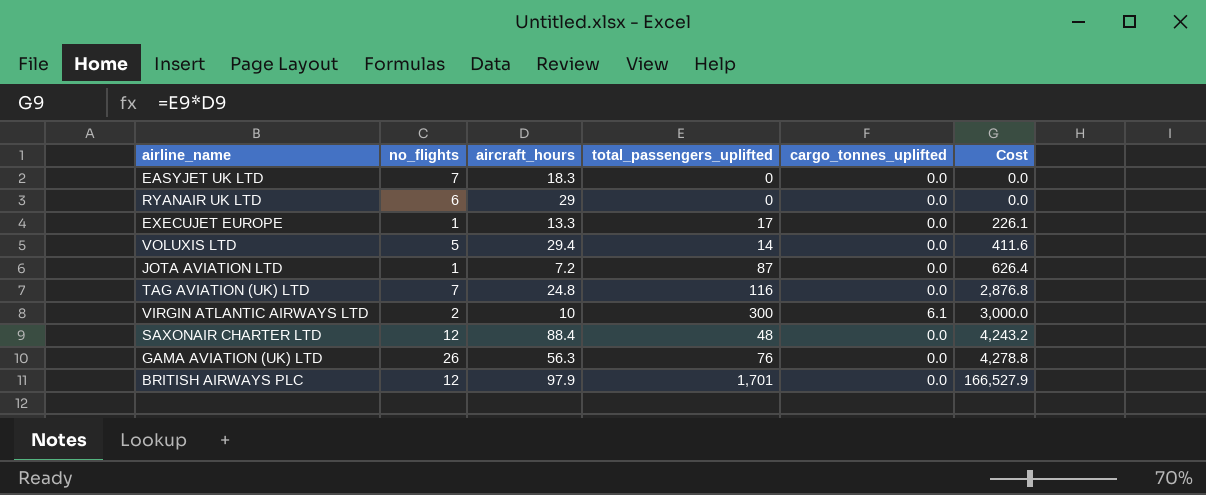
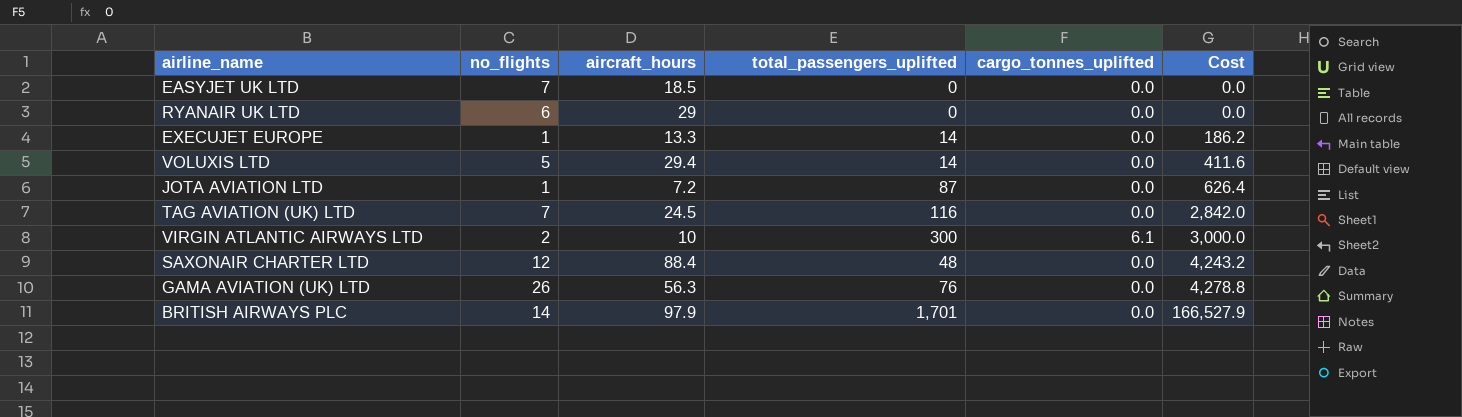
EASYJET UK LTD | aircraft_hours: 18.3 -> 18.5
EXECUJET EUROPE | total_passengers_uplifted: 17 -> 14
EXECUJET EUROPE | Cost: 226.1 -> 186.2
TAG AVIATION (UK) LTD | aircraft_hours: 24.8 -> 24.5
TAG AVIATION (UK) LTD | Cost: 2,876.8 -> 2,842.0
BRITISH AIRWAYS PLC | no_flights: 12 -> 14

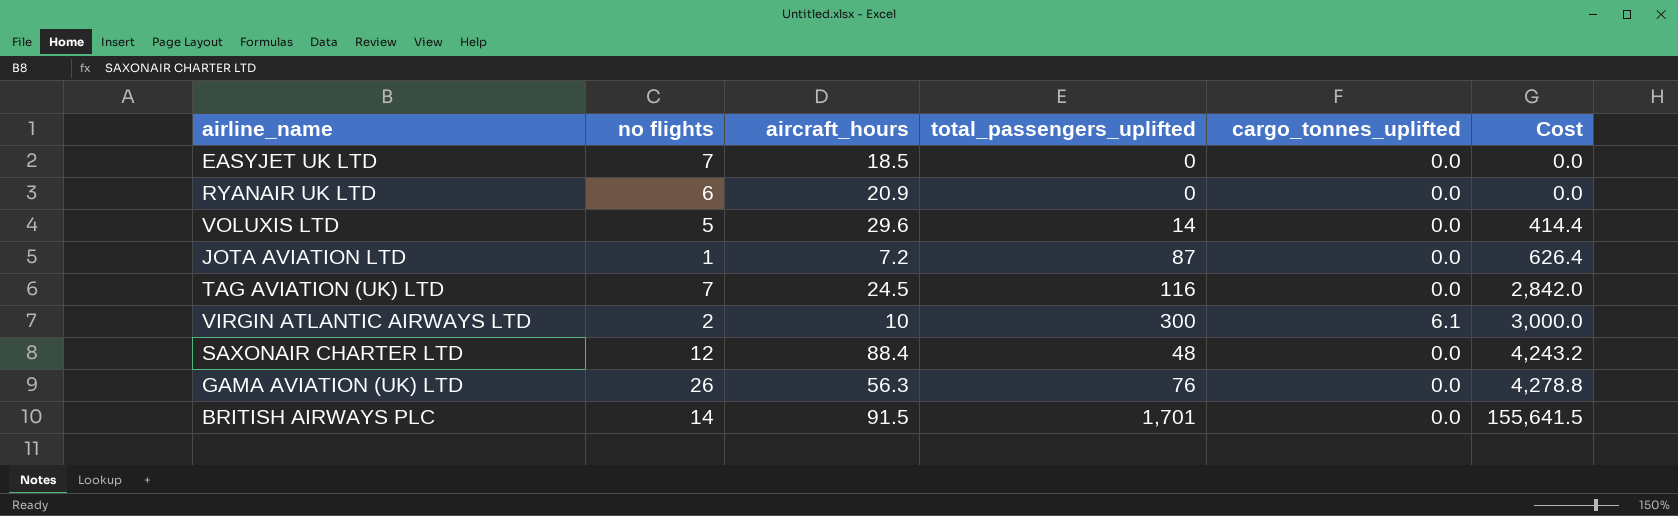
column name: no_flights -> no flights
row EXECUJET EUROPE: 1 | 13.3 | 14 | 0.0 | 186.2 -> none
RYANAIR UK LTD | aircraft_hours: 29 -> 20.9
VOLUXIS LTD | aircraft_hours: 29.4 -> 29.6
VOLUXIS LTD | Cost: 411.6 -> 414.4
BRITISH AIRWAYS PLC | aircraft_hours: 97.9 -> 91.5
BRITISH AIRWAYS PLC | Cost: 166,527.9 -> 155,641.5

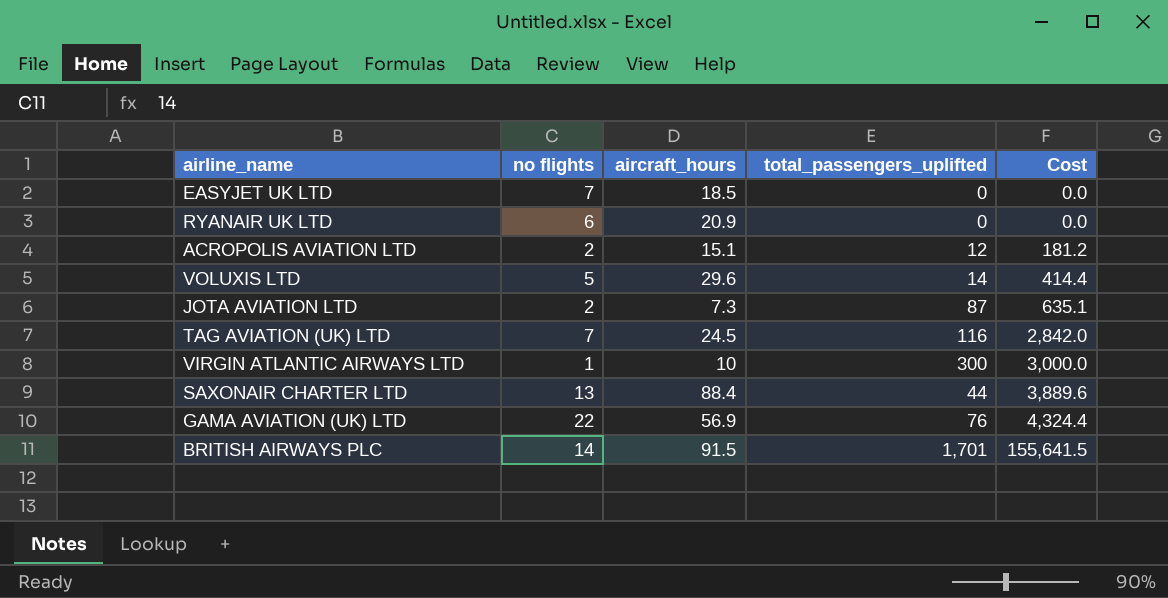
column cargo_tonnes_uplifted | position: 5 -> none
row ACROPOLIS AVIATION LTD: none -> 2 | 15.1 | 12 | 181.2
JOTA AVIATION LTD | no flights: 1 -> 2
JOTA AVIATION LTD | aircraft_hours: 7.2 -> 7.3
JOTA AVIATION LTD | Cost: 626.4 -> 635.1
VIRGIN ATLANTIC AIRWAYS LTD | no flights: 2 -> 1
SAXONAIR CHARTER LTD | no flights: 12 -> 13
SAXONAIR CHARTER LTD | total_passengers_uplifted: 48 -> 44
SAXONAIR CHARTER LTD | Cost: 4,243.2 -> 3,889.6
GAMA AVIATION (UK) LTD | no flights: 26 -> 22
GAMA AVIATION (UK) LTD | aircraft_hours: 56.3 -> 56.9
GAMA AVIATION (UK) LTD | Cost: 4,278.8 -> 4,324.4

